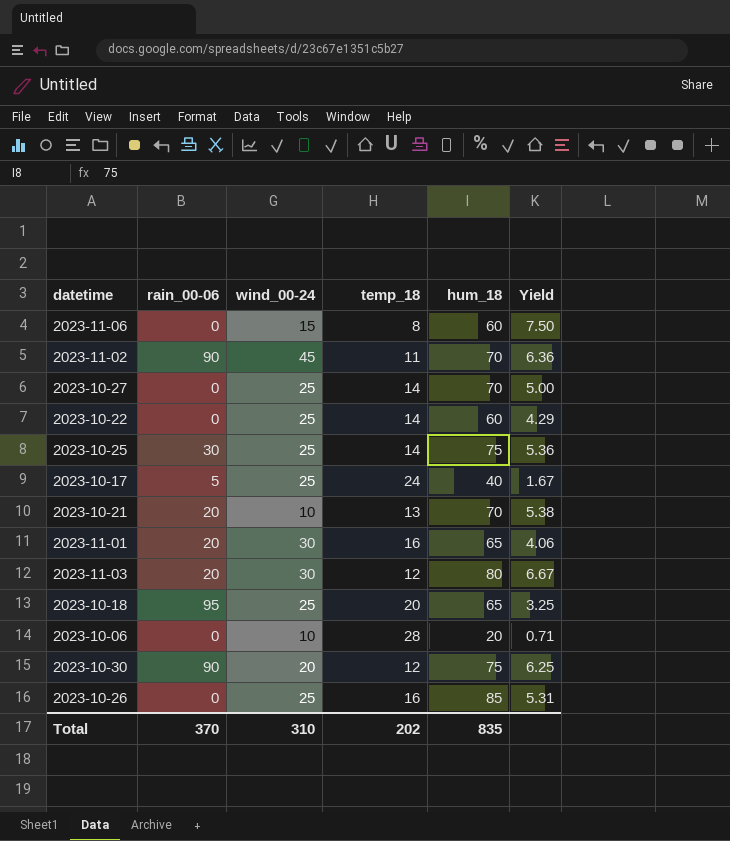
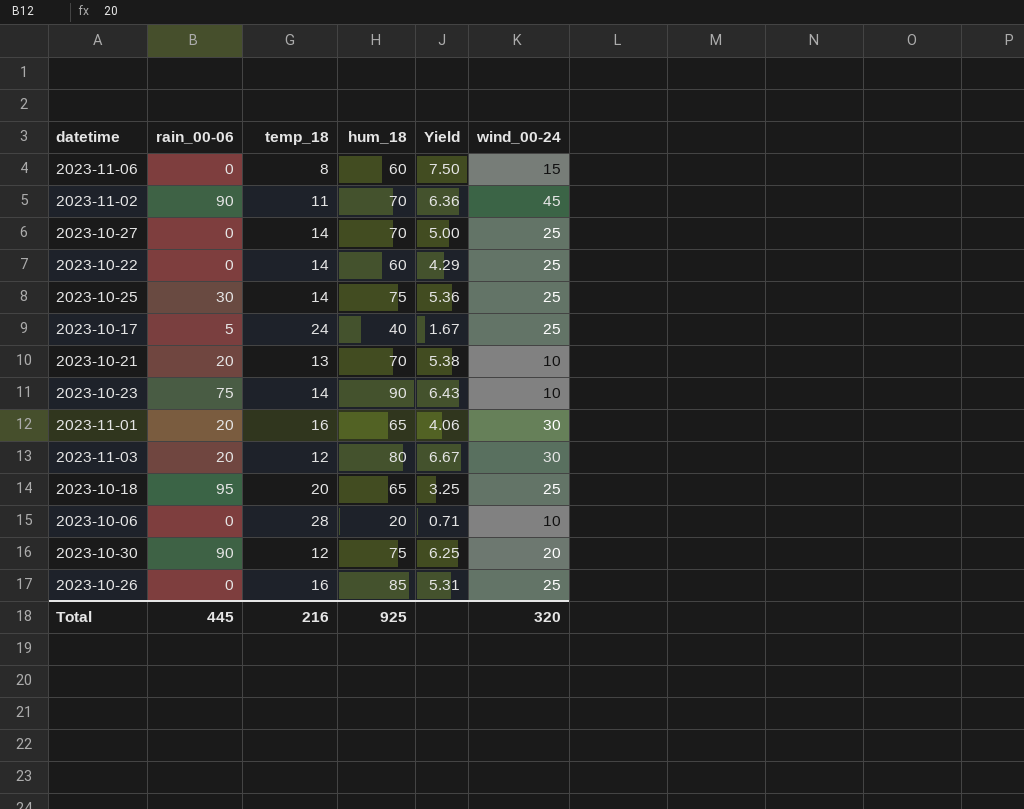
column wind_00-24 | position: 3 -> 6
row 2023-10-23: none -> 75 | 14 | 90 | 6.43 | 10
Total | rain_00-06: 370 -> 445
Total | temp_18: 202 -> 216
Total | hum_18: 835 -> 925
Total | wind_00-24: 310 -> 320

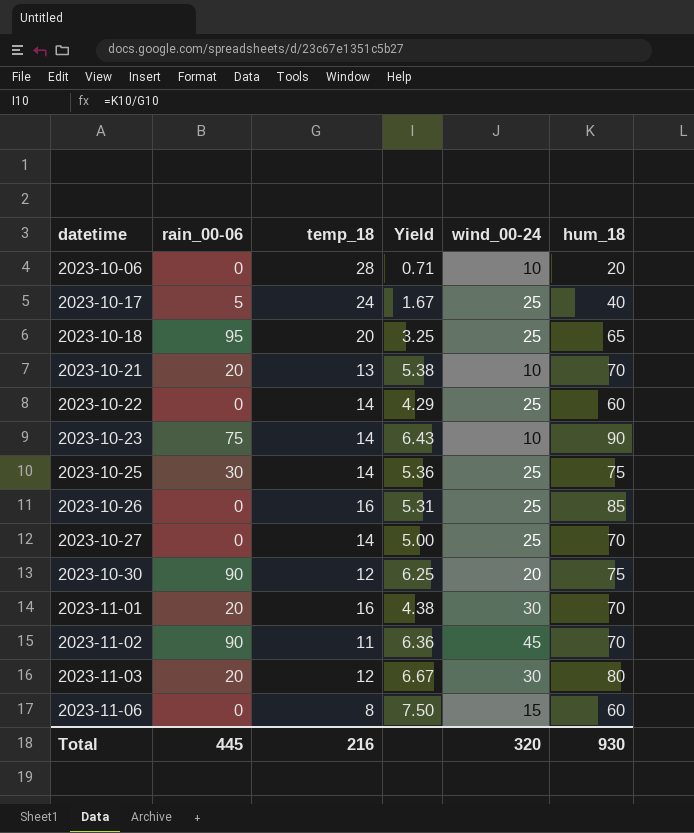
row order: none -> datetime ascending
column hum_18 | position: 4 -> 6
2023-11-01 | Yield: 4.06 -> 4.38
2023-11-01 | hum_18: 65 -> 70
Total | hum_18: 925 -> 930

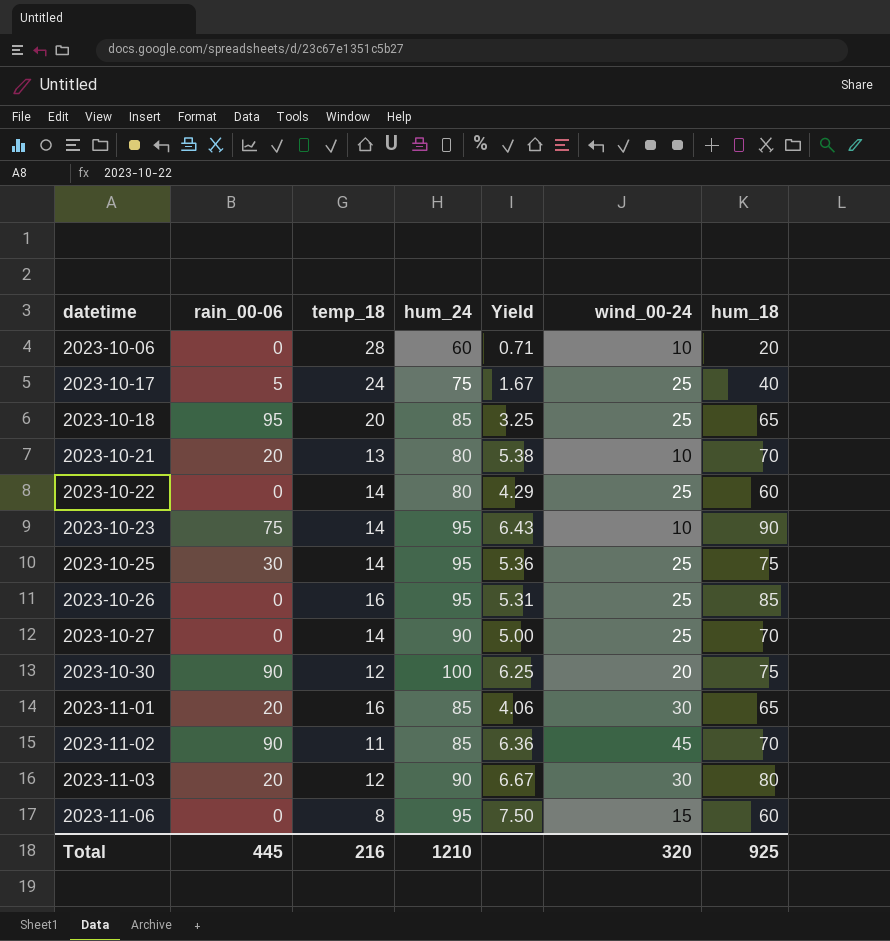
column hum_24 | position: none -> 4
2023-11-01 | Yield: 4.38 -> 4.06
2023-11-01 | hum_18: 70 -> 65
Total | hum_18: 930 -> 925

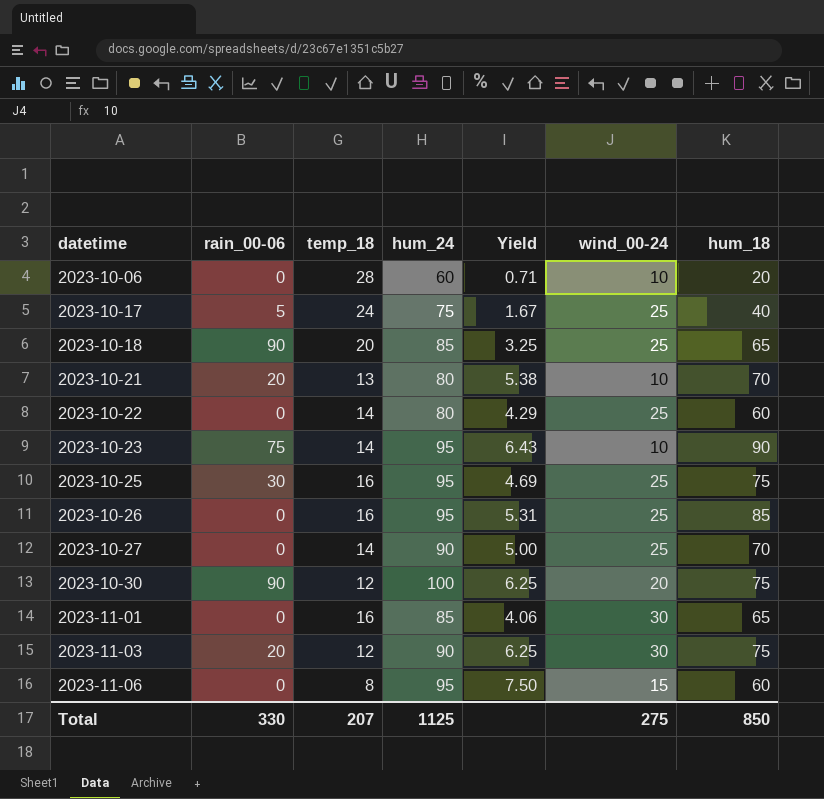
row 2023-11-02: 90 | 11 | 85 | 6.36 | 45 | 70 -> none
2023-10-18 | rain_00-06: 95 -> 90
2023-10-25 | temp_18: 14 -> 16
2023-10-25 | Yield: 5.36 -> 4.69
2023-11-01 | rain_00-06: 20 -> 0
2023-11-03 | Yield: 6.67 -> 6.25
2023-11-03 | hum_18: 80 -> 75
Total | rain_00-06: 445 -> 330
Total | temp_18: 216 -> 207
Total | hum_24: 1210 -> 1125
Total | wind_00-24: 320 -> 275
Total | hum_18: 925 -> 850

